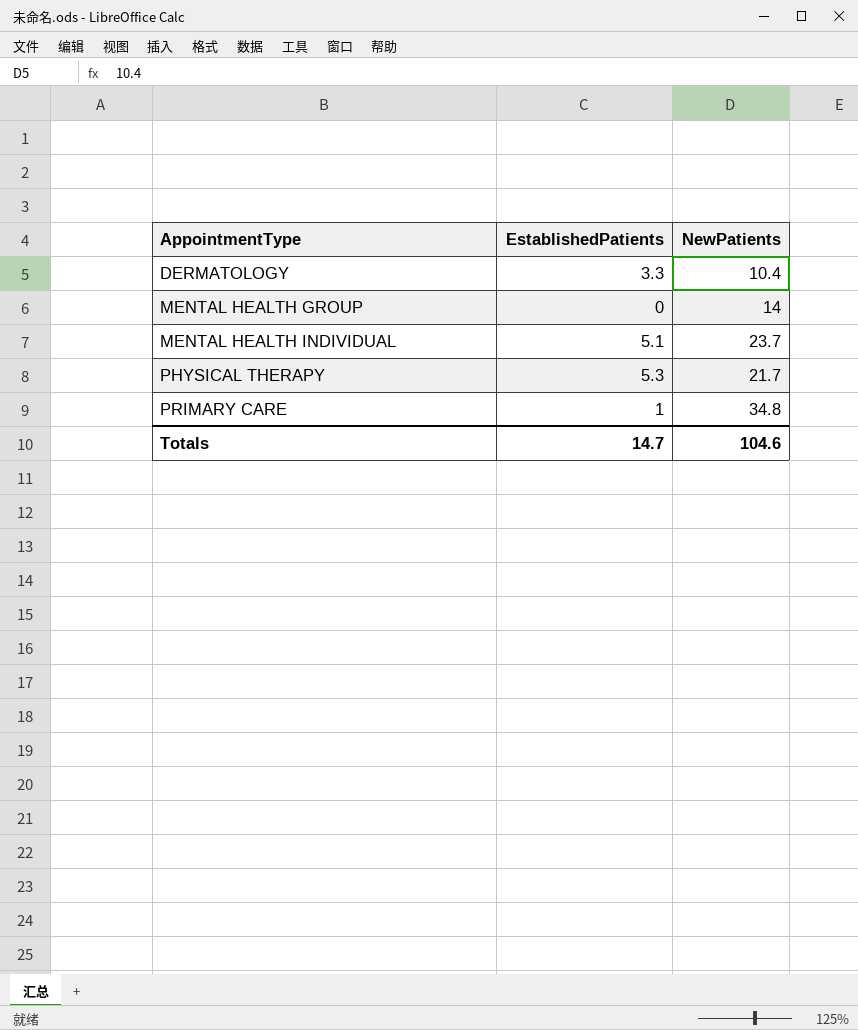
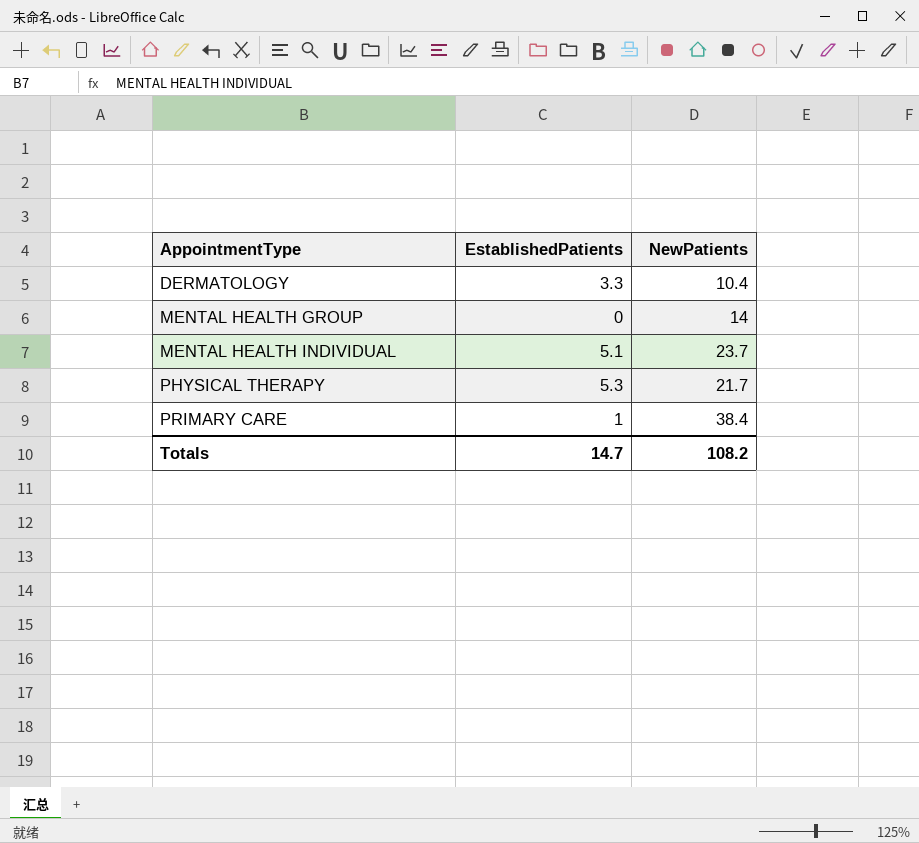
PRIMARY CARE | NewPatients: 34.8 -> 38.4
Totals | NewPatients: 104.6 -> 108.2

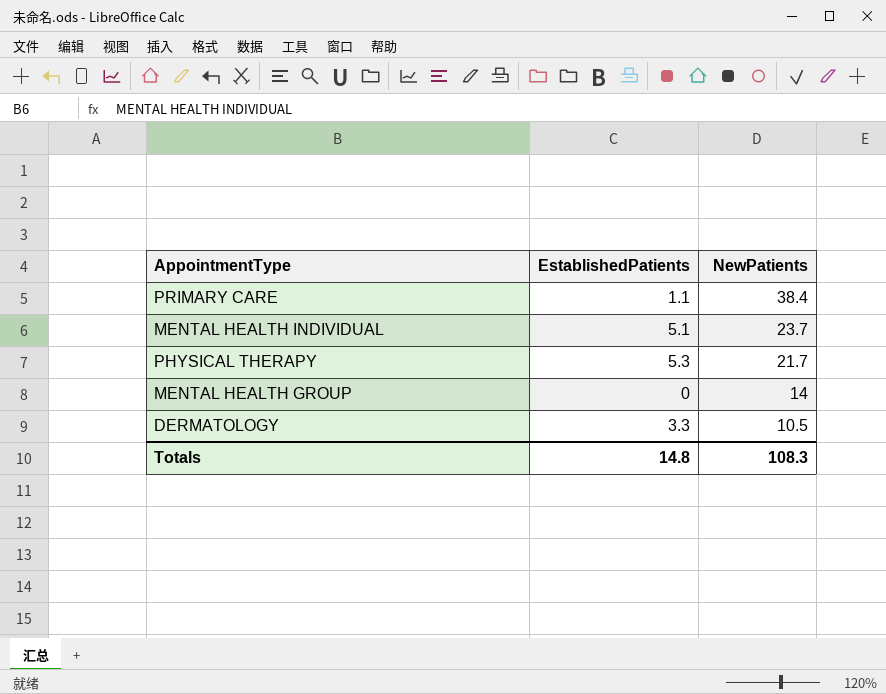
row order: AppointmentType ascending -> NewPatients descending
PRIMARY CARE | EstablishedPatients: 1 -> 1.1
DERMATOLOGY | NewPatients: 10.4 -> 10.5
Totals | EstablishedPatients: 14.7 -> 14.8
Totals | NewPatients: 108.2 -> 108.3

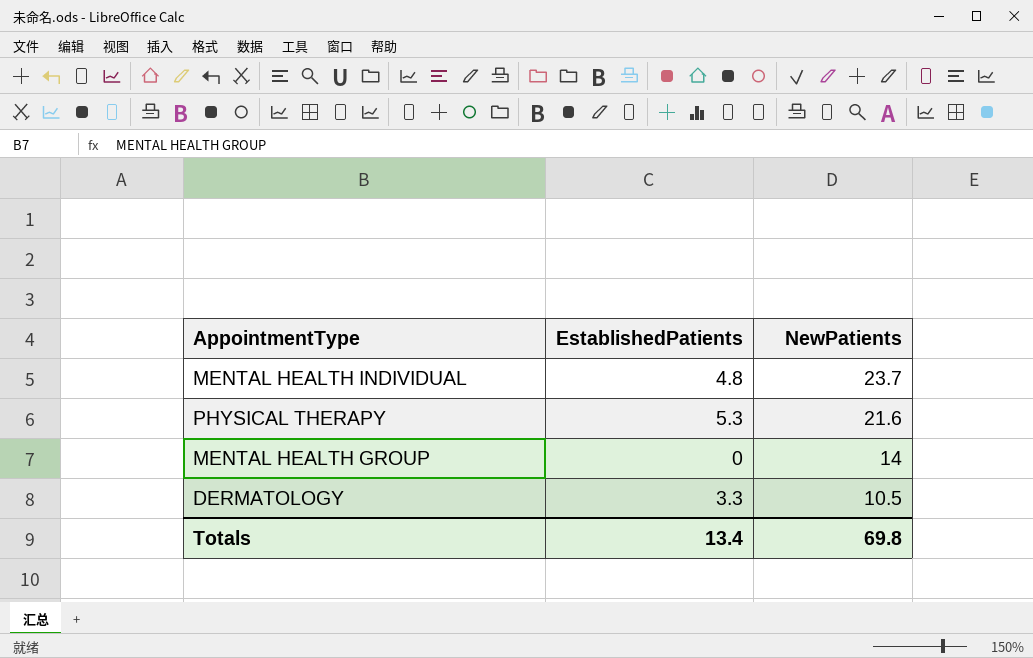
row PRIMARY CARE: 1.1 | 38.4 -> none
MENTAL HEALTH INDIVIDUAL | EstablishedPatients: 5.1 -> 4.8
PHYSICAL THERAPY | NewPatients: 21.7 -> 21.6
Totals | EstablishedPatients: 14.8 -> 13.4
Totals | NewPatients: 108.3 -> 69.8

